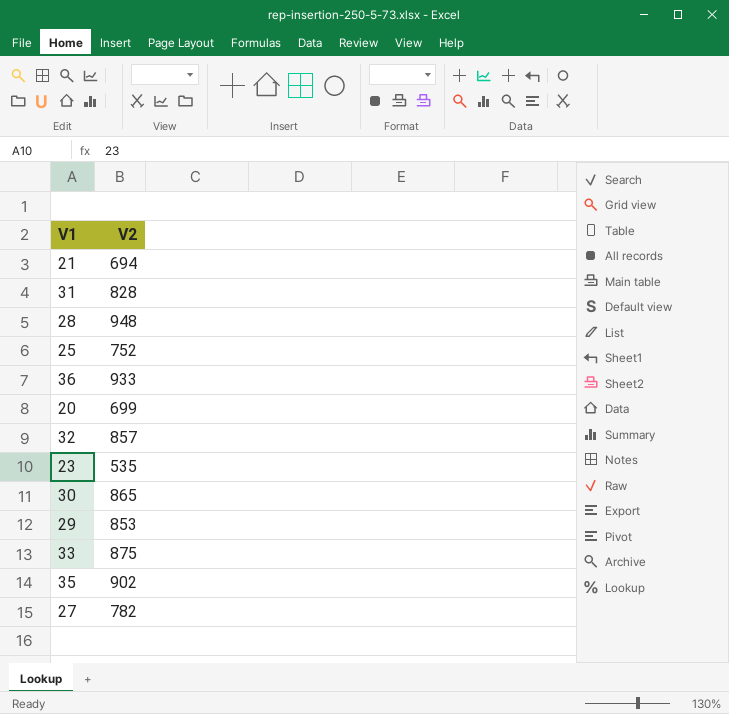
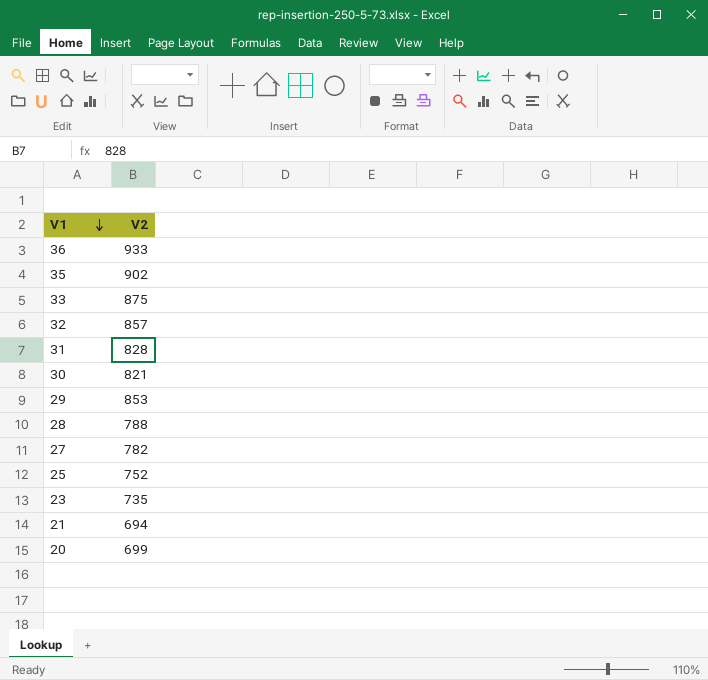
row order: none -> V1 descending
30 | V2: 865 -> 821
28 | V2: 948 -> 788
23 | V2: 535 -> 735

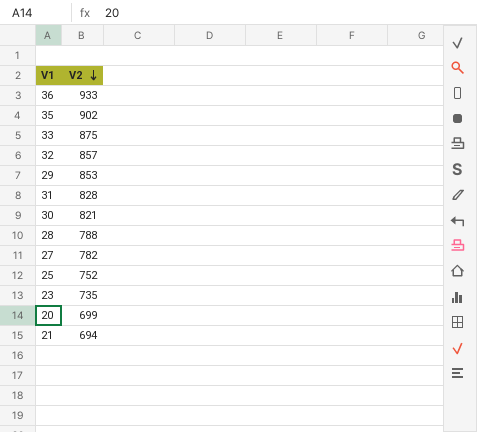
row order: V1 descending -> V2 descending

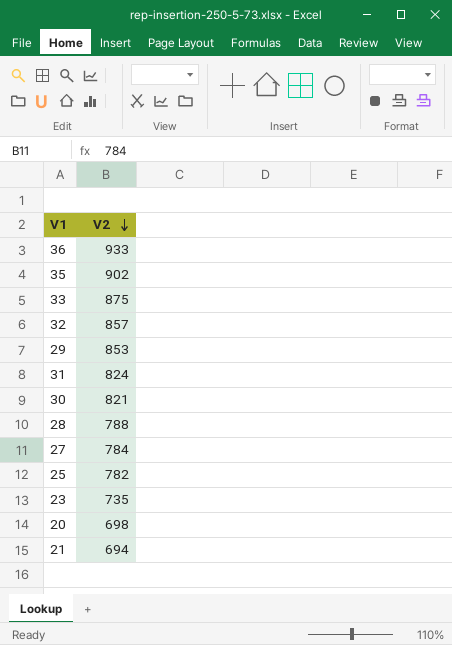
31 | V2: 828 -> 824
27 | V2: 782 -> 784
25 | V2: 752 -> 782
20 | V2: 699 -> 698

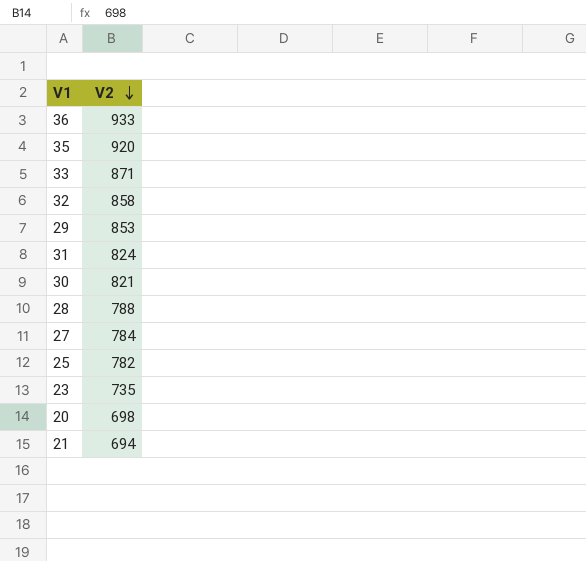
35 | V2: 902 -> 920
33 | V2: 875 -> 871
32 | V2: 857 -> 858

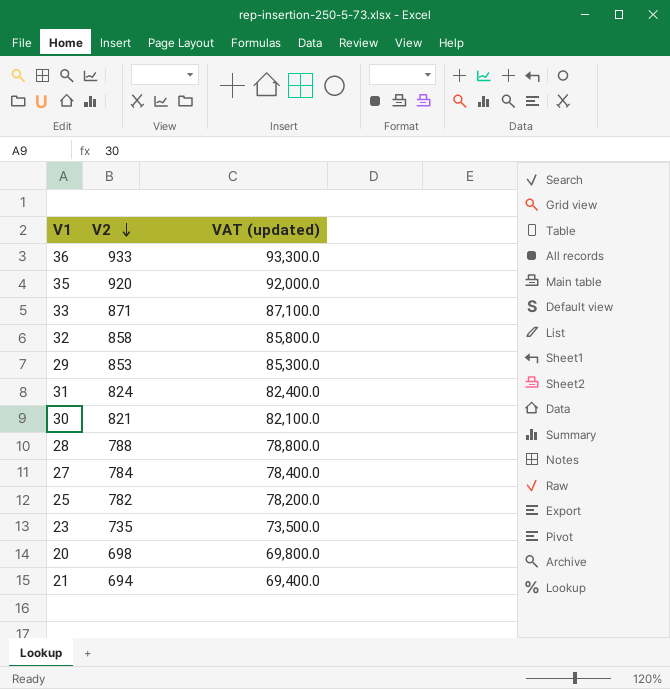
column VAT (updated) | formula: none -> [V2] * 100

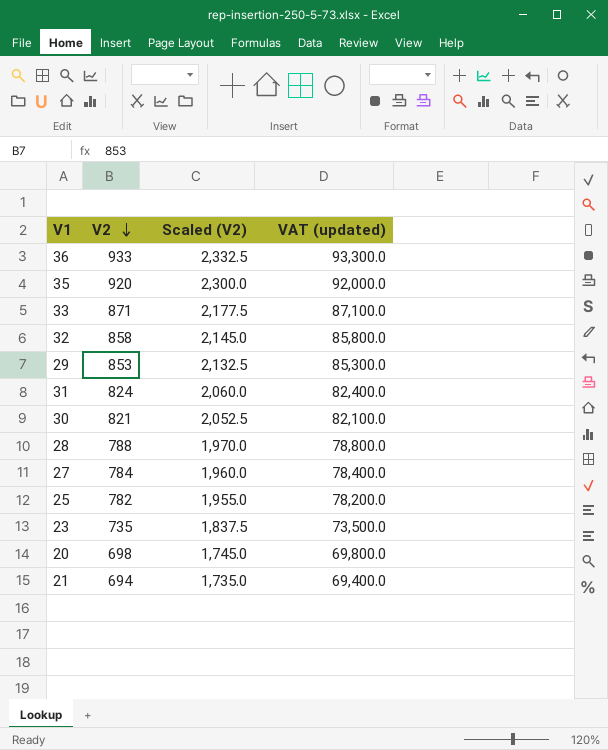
column Scaled (V2) | formula: none -> [V2] * 2.5

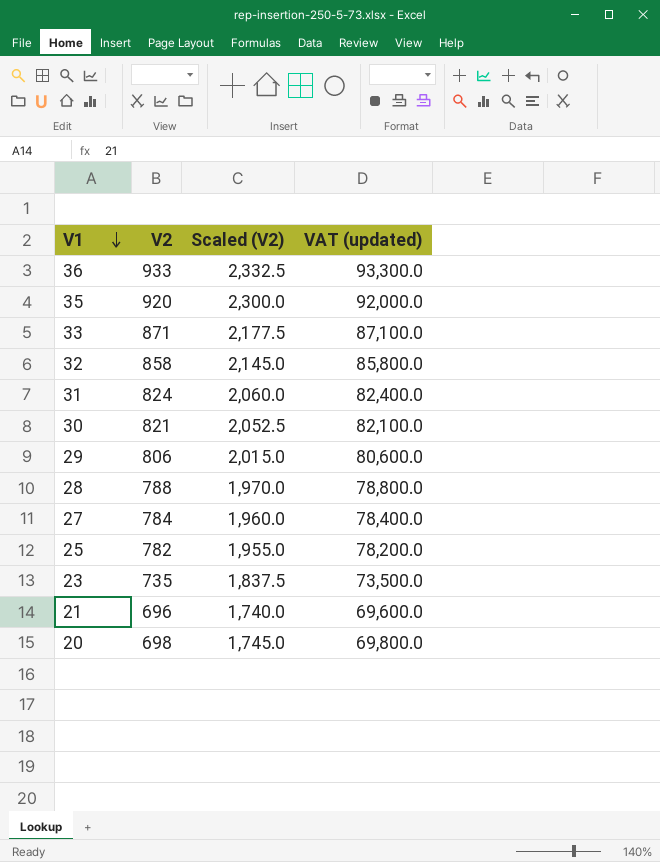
row order: V2 descending -> V1 descending
29 | V2: 853 -> 806
29 | Scaled (V2): 2,132.5 -> 2,015.0
29 | VAT (updated): 85,300.0 -> 80,600.0
21 | V2: 694 -> 696
21 | Scaled (V2): 1,735.0 -> 1,740.0
21 | VAT (updated): 69,400.0 -> 69,600.0

